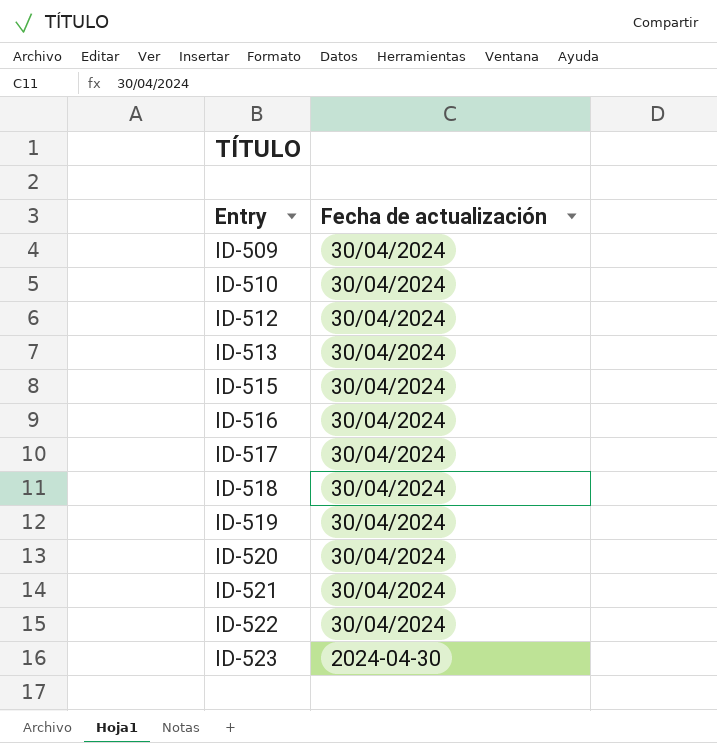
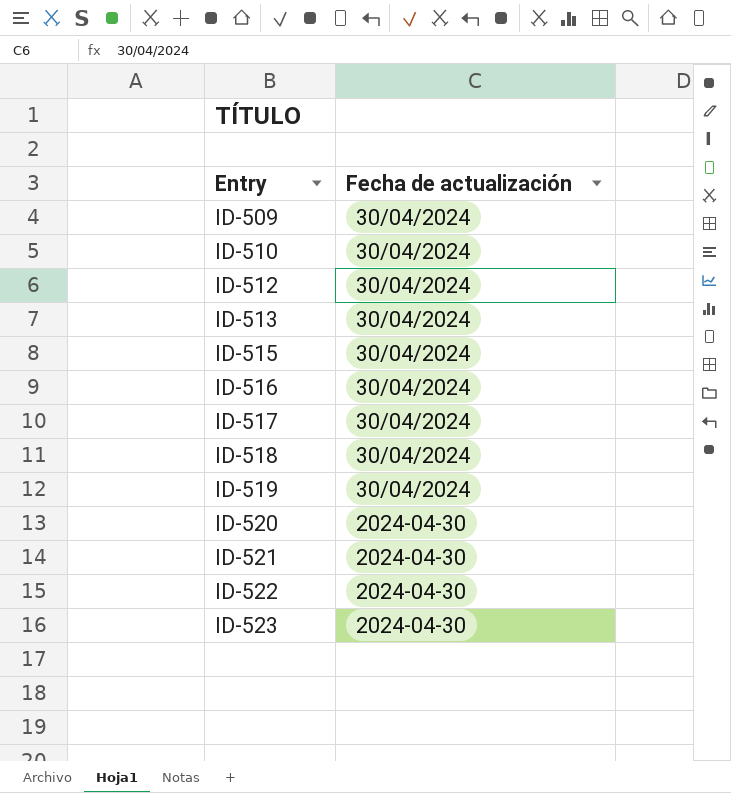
ID-520 | Fecha de actualización: 30/04/2024 -> 2024-04-30
ID-521 | Fecha de actualización: 30/04/2024 -> 2024-04-30
ID-522 | Fecha de actualización: 30/04/2024 -> 2024-04-30

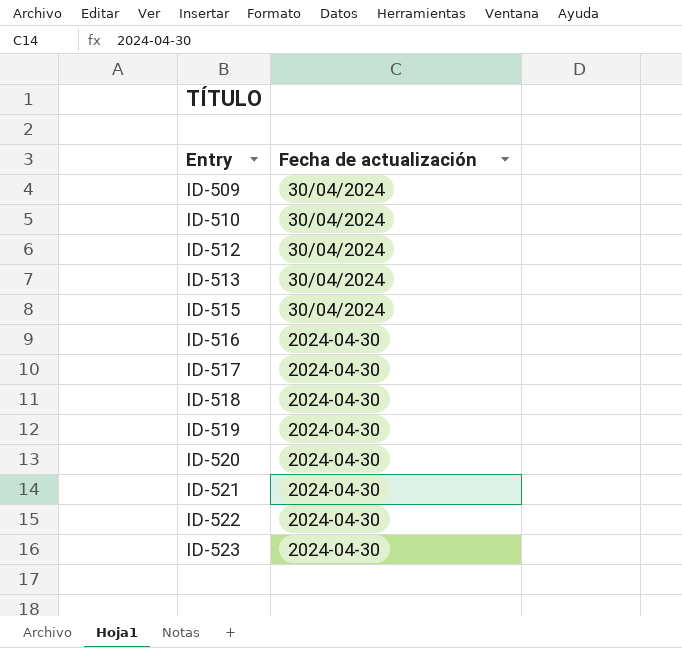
ID-516 | Fecha de actualización: 30/04/2024 -> 2024-04-30
ID-517 | Fecha de actualización: 30/04/2024 -> 2024-04-30
ID-518 | Fecha de actualización: 30/04/2024 -> 2024-04-30
ID-519 | Fecha de actualización: 30/04/2024 -> 2024-04-30

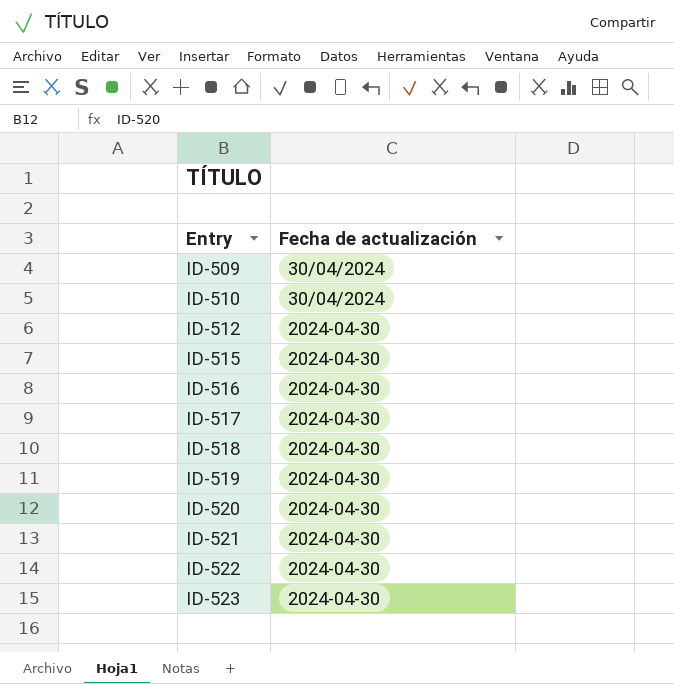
row ID-513: 30/04/2024 -> none
ID-512 | Fecha de actualización: 30/04/2024 -> 2024-04-30
ID-515 | Fecha de actualización: 30/04/2024 -> 2024-04-30

